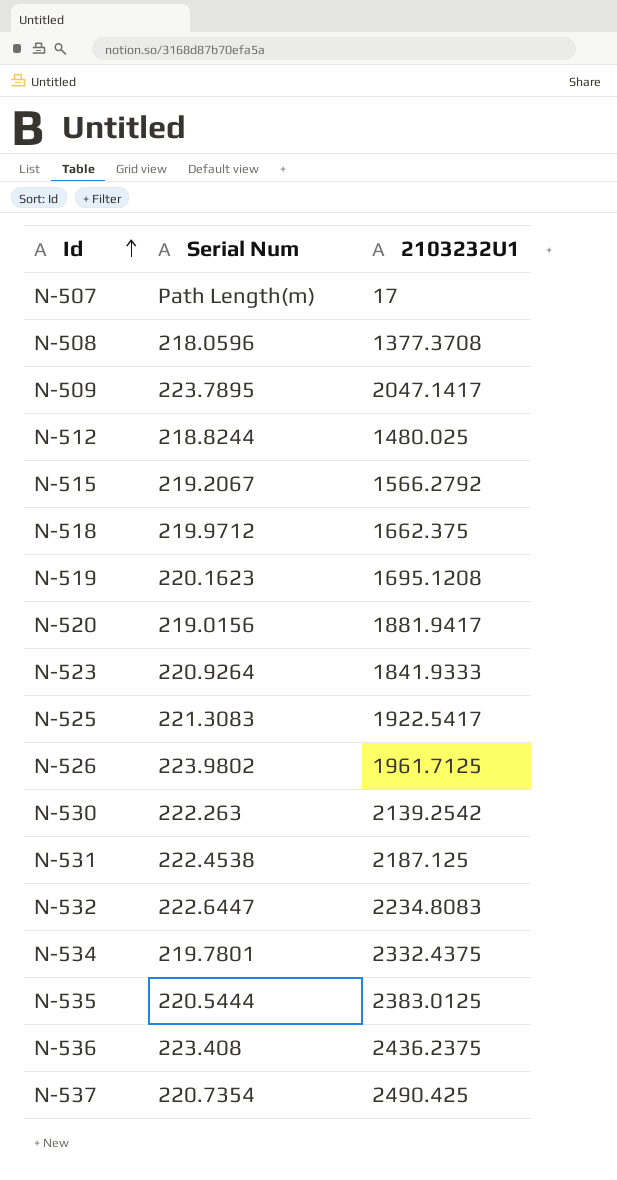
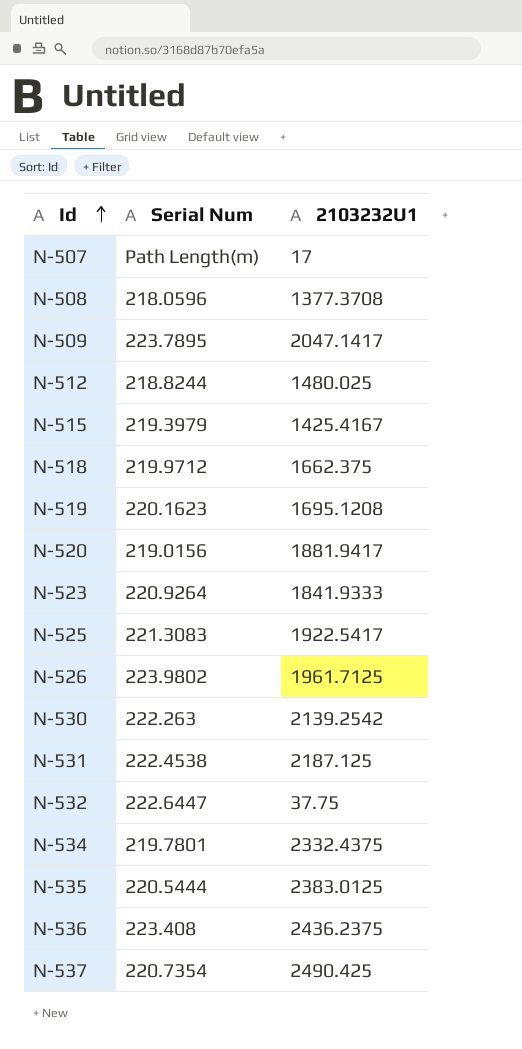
N-515 | Serial Num: 219.2067 -> 219.3979
N-515 | 2103232U1: 1566.2792 -> 1425.4167
N-532 | 2103232U1: 2234.8083 -> 37.75

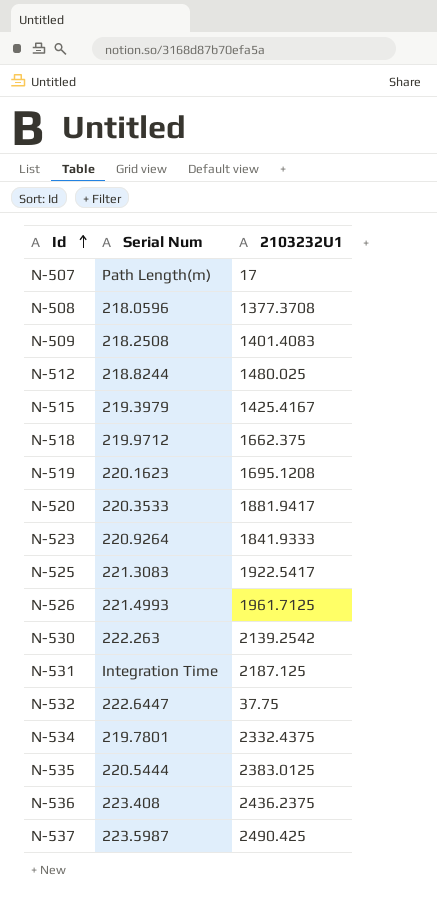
N-509 | Serial Num: 223.7895 -> 218.2508
N-509 | 2103232U1: 2047.1417 -> 1401.4083
N-520 | Serial Num: 219.0156 -> 220.3533
N-526 | Serial Num: 223.9802 -> 221.4993
N-531 | Serial Num: 222.4538 -> Integration Time
N-537 | Serial Num: 220.7354 -> 223.5987

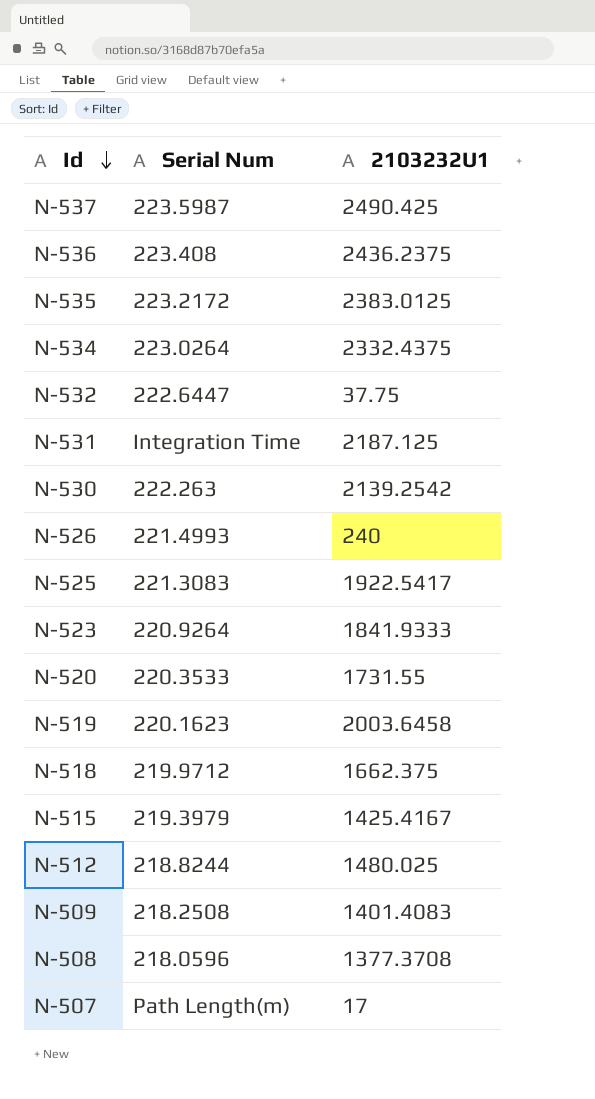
row order: Id ascending -> Id descending
N-535 | Serial Num: 220.5444 -> 223.2172
N-534 | Serial Num: 219.7801 -> 223.0264
N-526 | 2103232U1: 1961.7125 -> 240
N-520 | 2103232U1: 1881.9417 -> 1731.55
N-519 | 2103232U1: 1695.1208 -> 2003.6458

